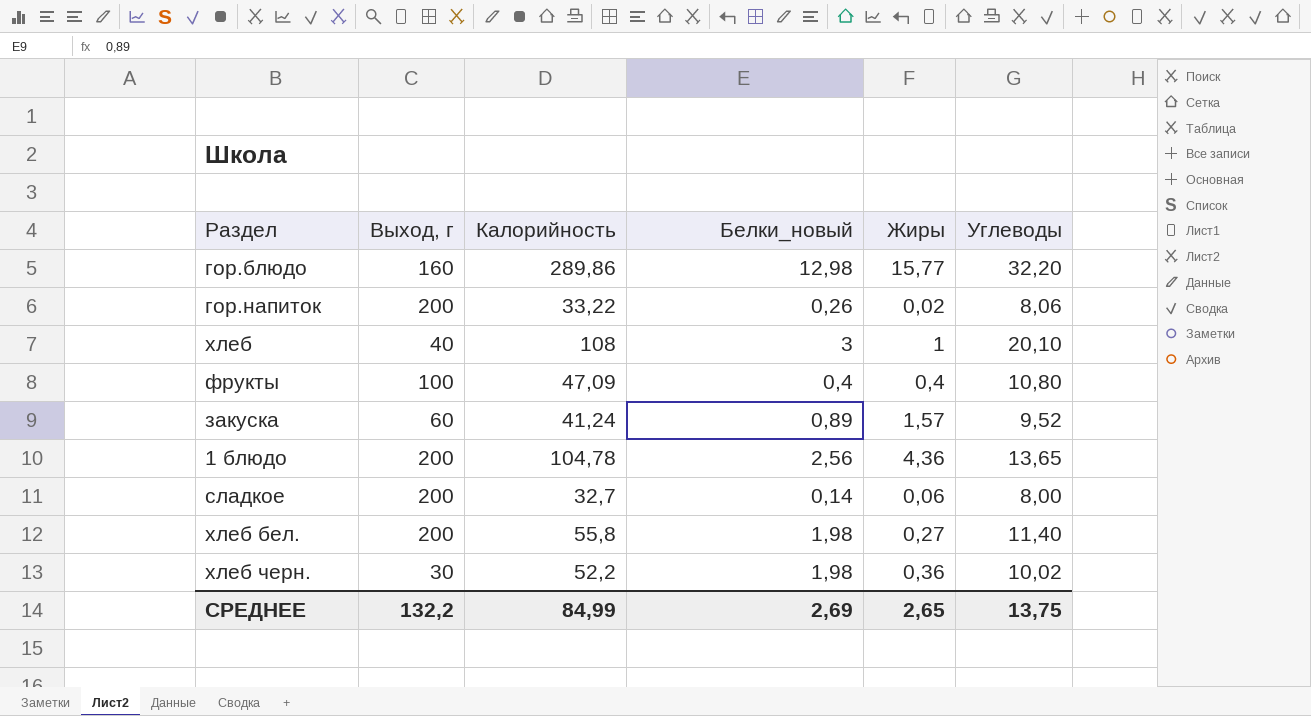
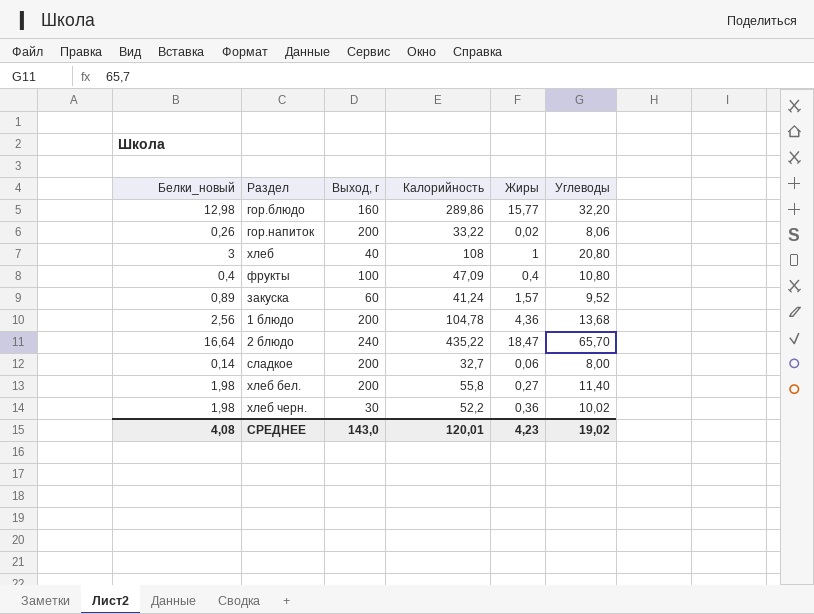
column Белки_новый | position: 4 -> 1
хлеб | Углеводы: 20,10 -> 20,80
1 блюдо | Углеводы: 13,65 -> 13,68
row 2 блюдо: none -> 16,64 | 240 | 435,22 | 18,47 | 65,70
СРЕДНЕЕ | Белки_новый: 2,69 -> 4,08
СРЕДНЕЕ | Выход, г: 132,2 -> 143,0
СРЕДНЕЕ | Калорийность: 84,99 -> 120,01
СРЕДНЕЕ | Жиры: 2,65 -> 4,23
СРЕДНЕЕ | Углеводы: 13,75 -> 19,02

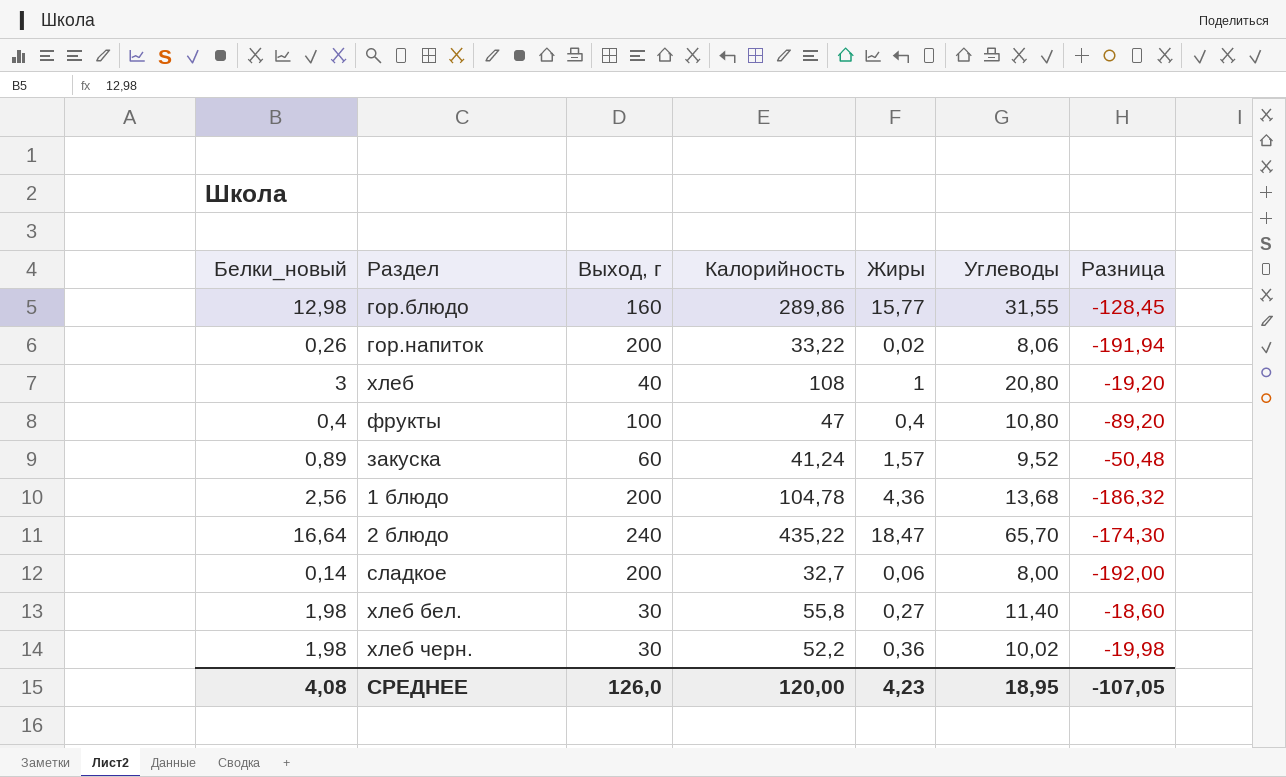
column Разница | formula: none -> [Углеводы] - [Выход, г]
гор.блюдо | Углеводы: 32,20 -> 31,55
фрукты | Калорийность: 47,09 -> 47
хлеб бел. | Выход, г: 200 -> 30
СРЕДНЕЕ | Выход, г: 143,0 -> 126,0
СРЕДНЕЕ | Калорийность: 120,01 -> 120,00
СРЕДНЕЕ | Углеводы: 19,02 -> 18,95

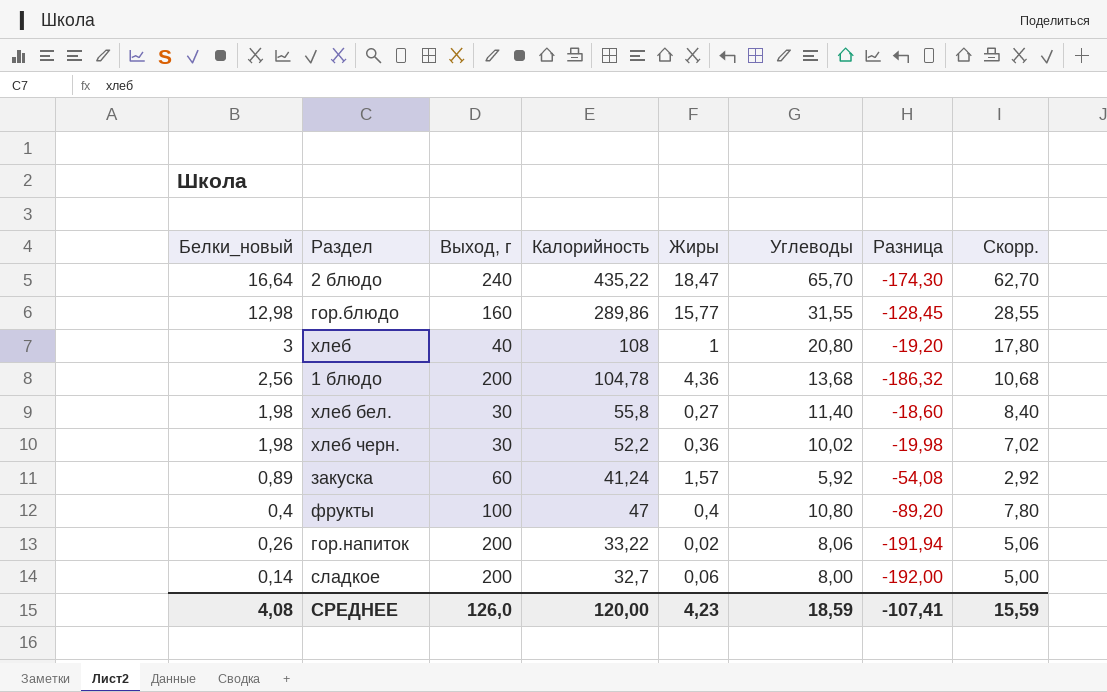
row order: none -> Белки_новый descending
column Скорр. | formula: none -> [Углеводы] - 3
закуска | Углеводы: 9,52 -> 5,92
закуска | Разница: -50,48 -> -54,08
СРЕДНЕЕ | Углеводы: 18,95 -> 18,59
СРЕДНЕЕ | Разница: -107,05 -> -107,41

